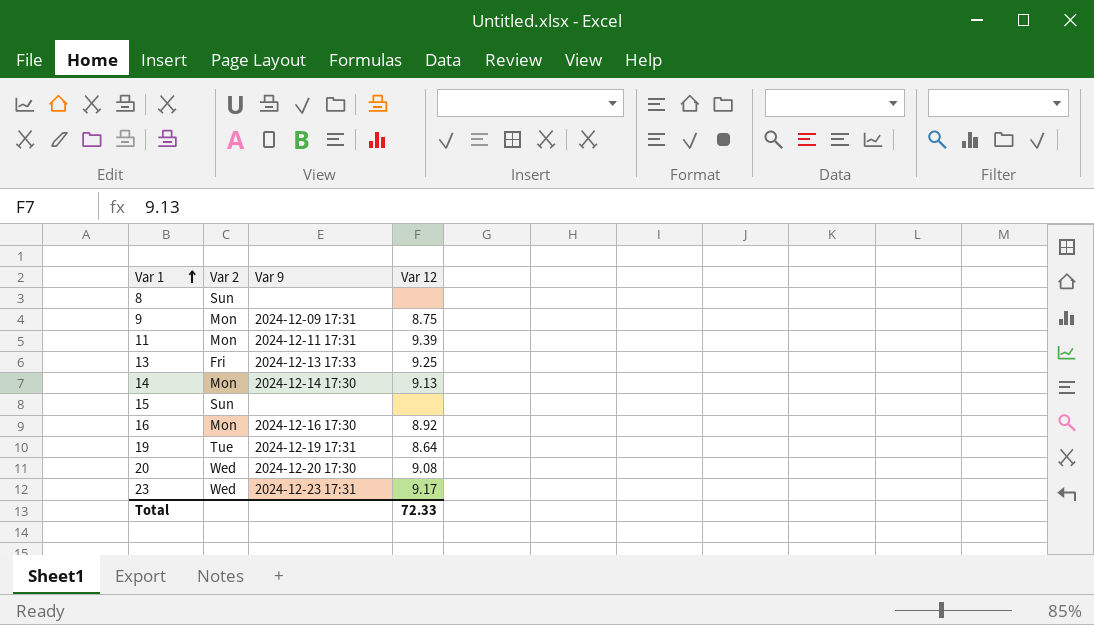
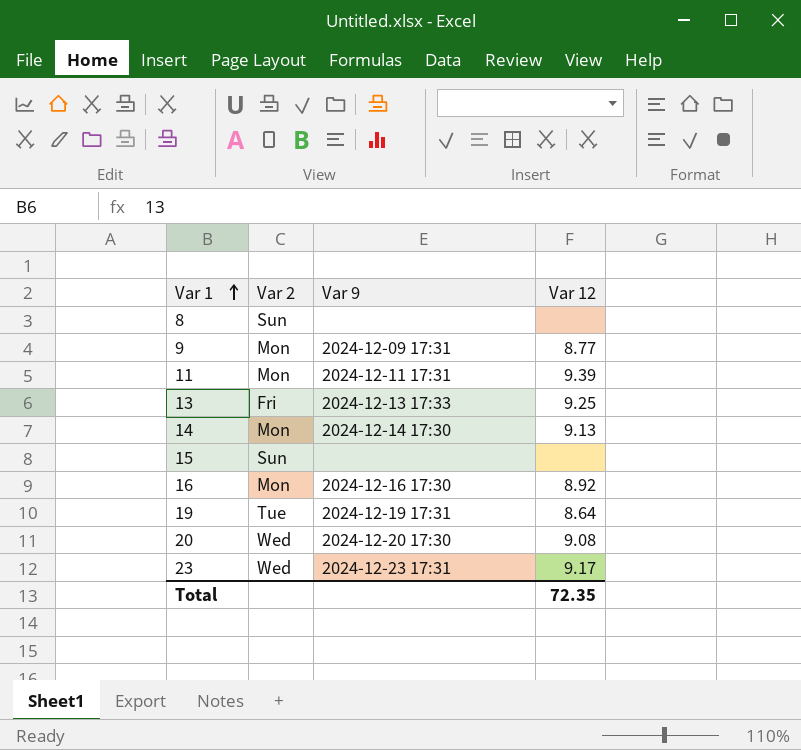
9 | Var 12: 8.75 -> 8.77
Total | Var 12: 72.33 -> 72.35

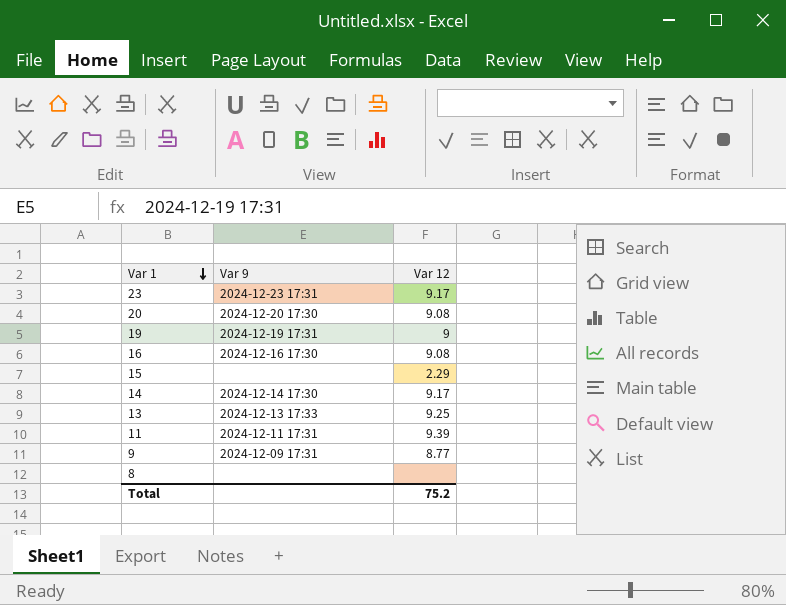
row order: Var 1 ascending -> Var 1 descending
column Var 2 | position: 2 -> none
19 | Var 12: 8.64 -> 9
16 | Var 12: 8.92 -> 9.08
15 | Var 12: none -> 2.29
14 | Var 12: 9.13 -> 9.17
Total | Var 12: 72.35 -> 75.2

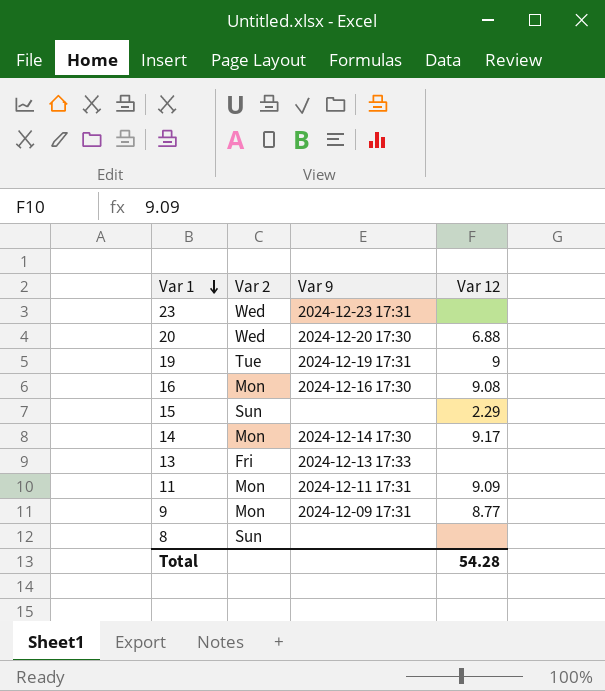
column Var 2 | position: none -> 2
23 | Var 12: 9.17 -> none
20 | Var 12: 9.08 -> 6.88
13 | Var 12: 9.25 -> none
11 | Var 12: 9.39 -> 9.09
Total | Var 12: 75.2 -> 54.28

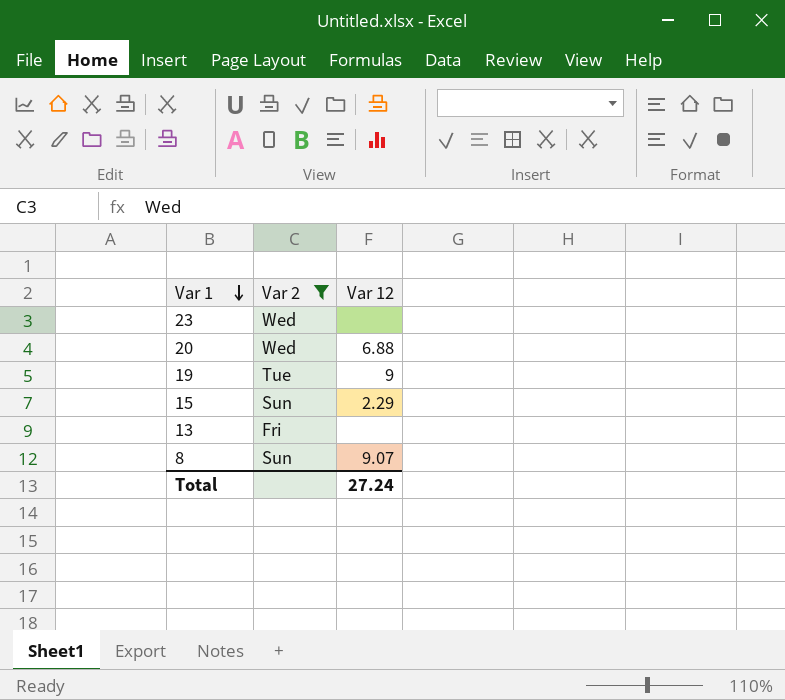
filter: none -> Var 2 != Mon
column Var 9 | position: 3 -> none
8 | Var 12: none -> 9.07
Total | Var 12: 54.28 -> 27.24

